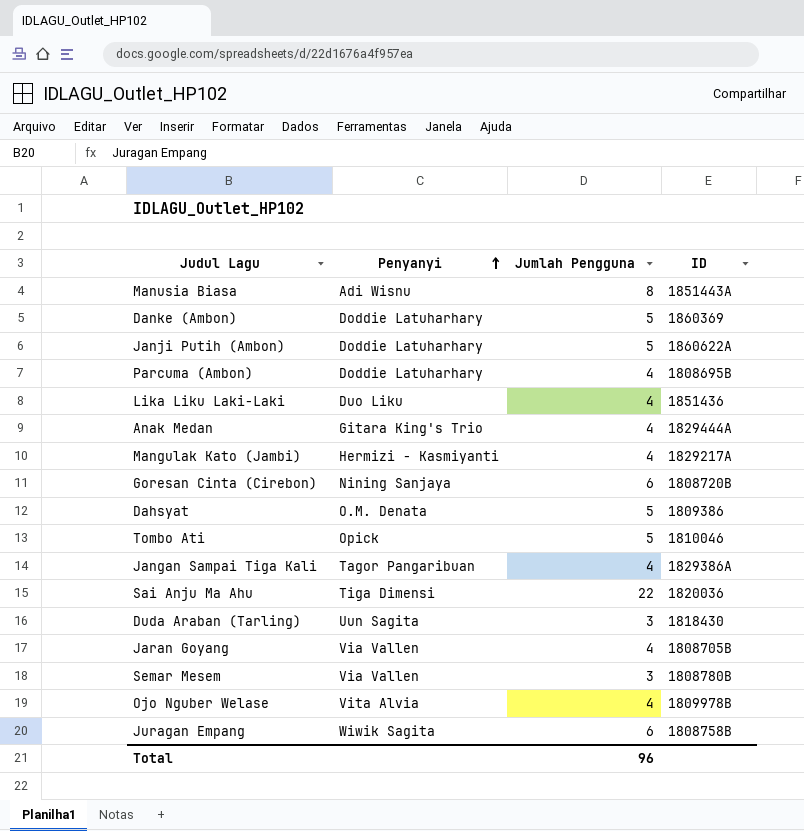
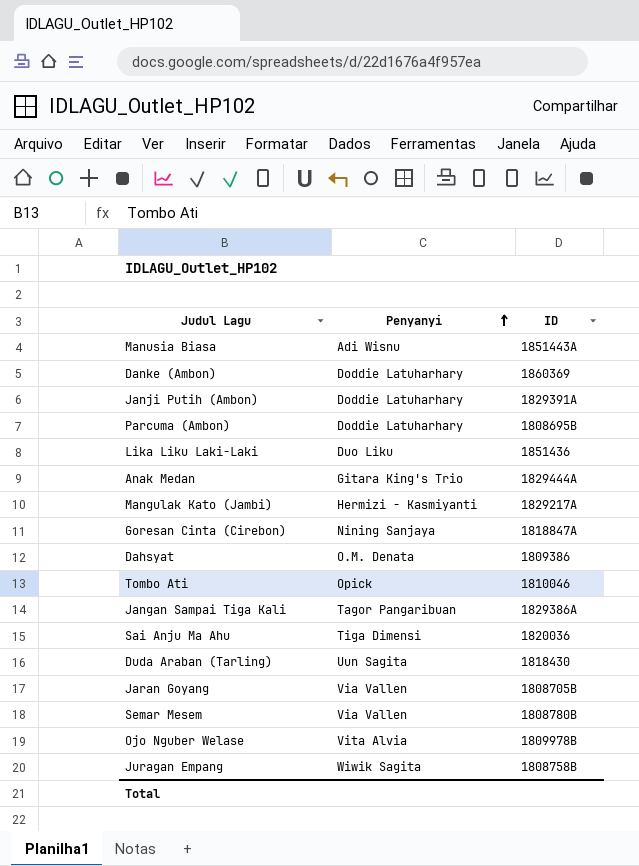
column Jumlah Pengguna | position: 3 -> none
Janji Putih (Ambon) | ID: 1860622A -> 1829391A
Goresan Cinta (Cirebon) | ID: 1808720B -> 1818847A

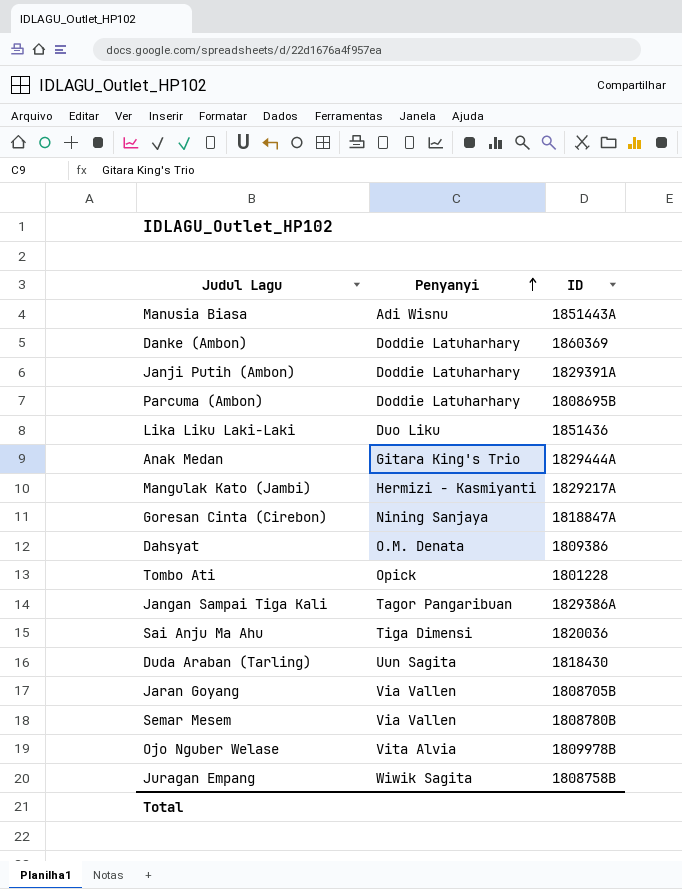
Tombo Ati | ID: 1810046 -> 1801228

